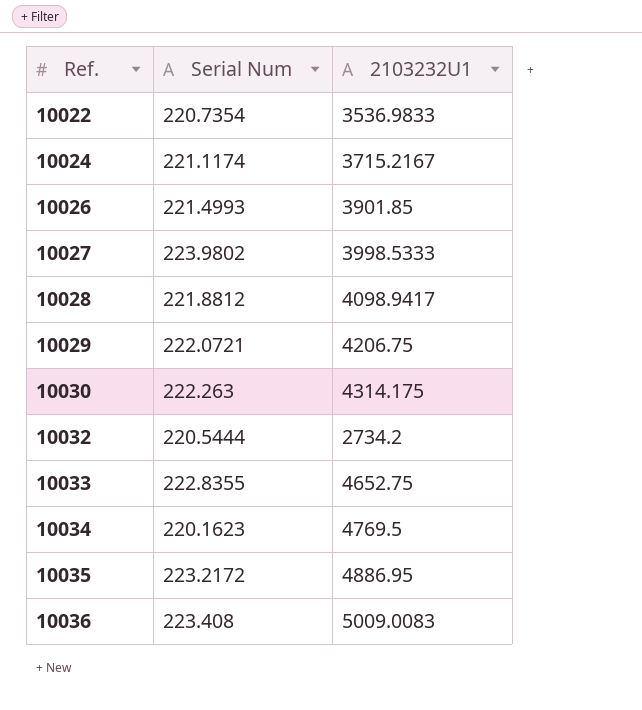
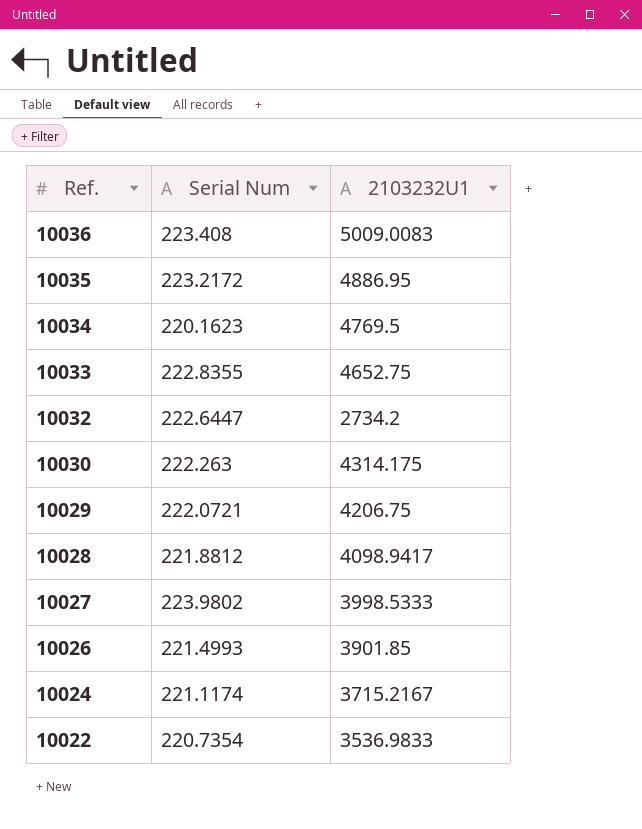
row order: Ref. ascending -> Ref. descending
10032 | Serial Num: 220.5444 -> 222.6447

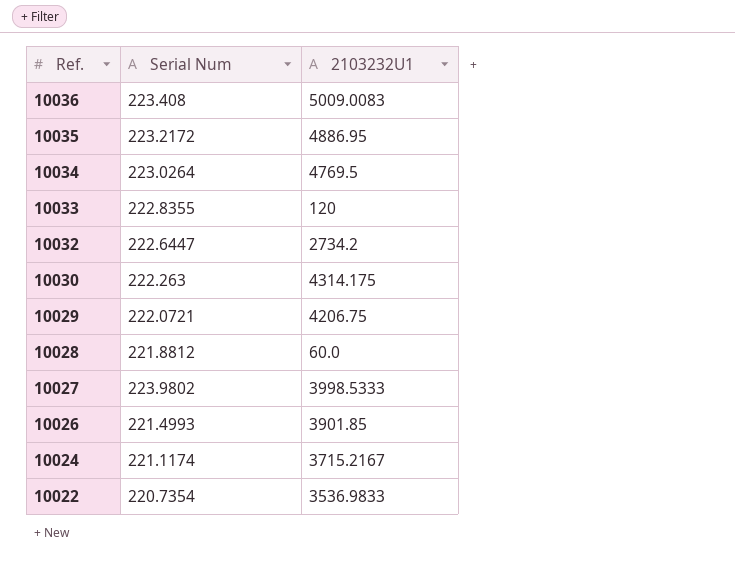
10034 | Serial Num: 220.1623 -> 223.0264
10033 | 2103232U1: 4652.75 -> 120
10028 | 2103232U1: 4098.9417 -> 60.0

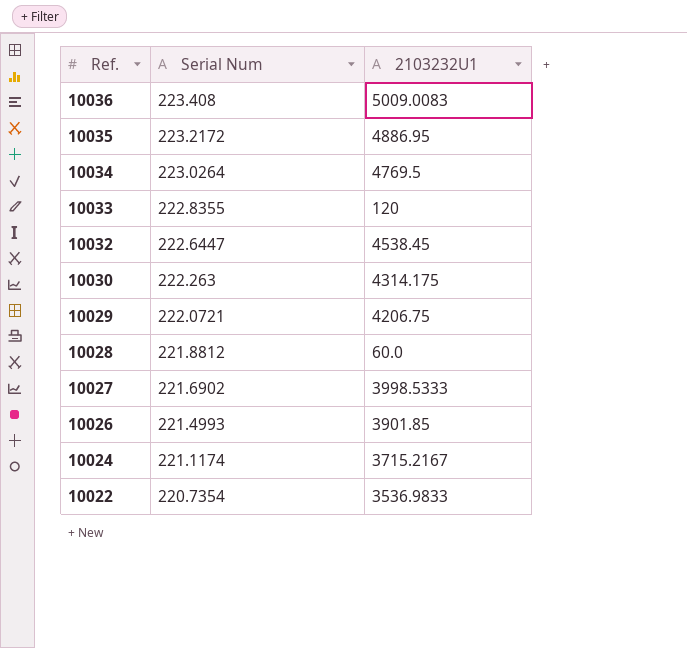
10032 | 2103232U1: 2734.2 -> 4538.45
10027 | Serial Num: 223.9802 -> 221.6902

